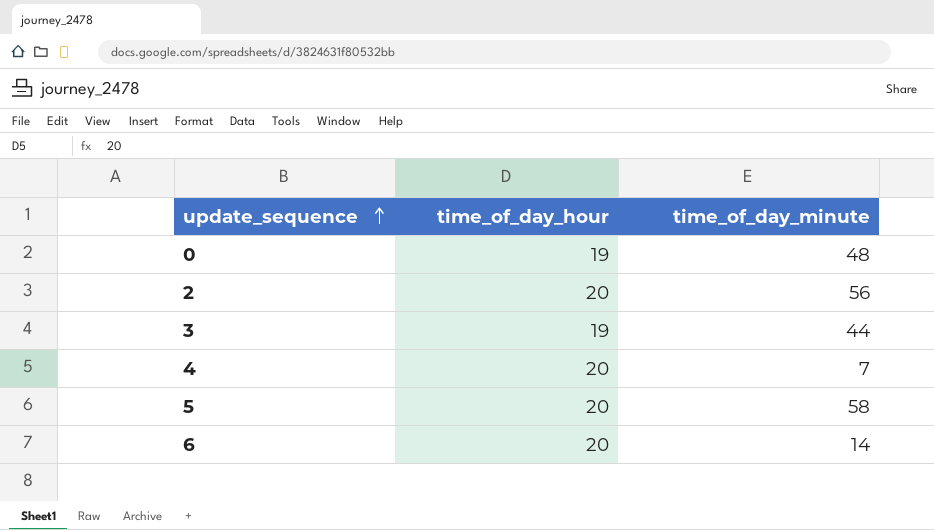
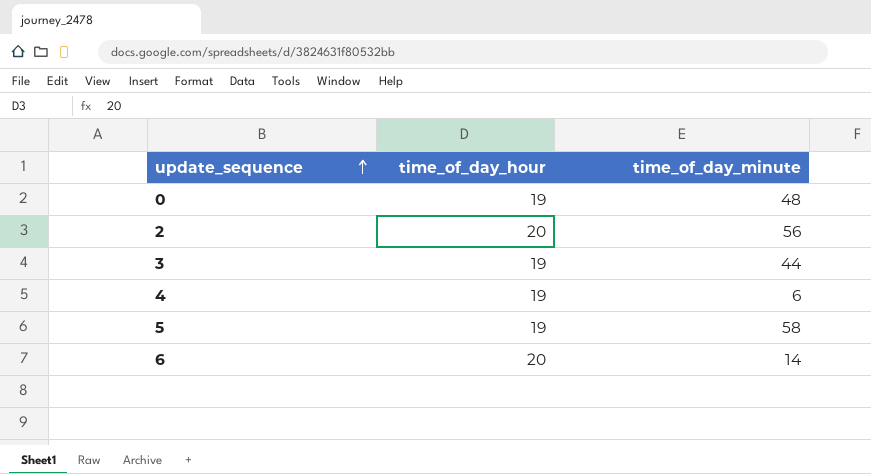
4 | time_of_day_hour: 20 -> 19
4 | time_of_day_minute: 7 -> 6
5 | time_of_day_hour: 20 -> 19

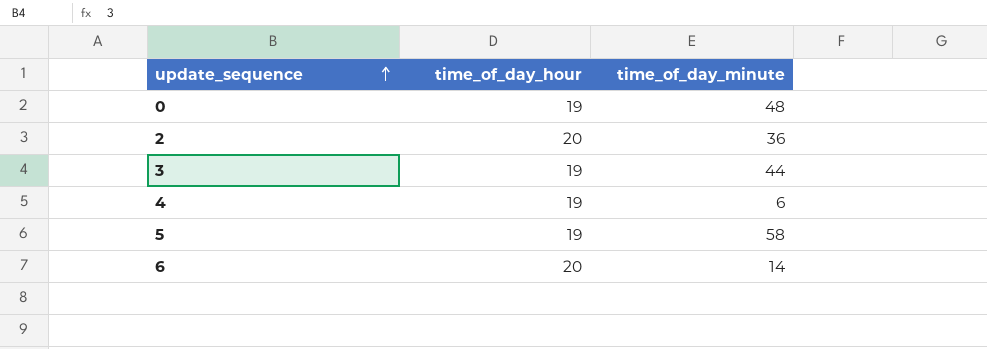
2 | time_of_day_minute: 56 -> 36

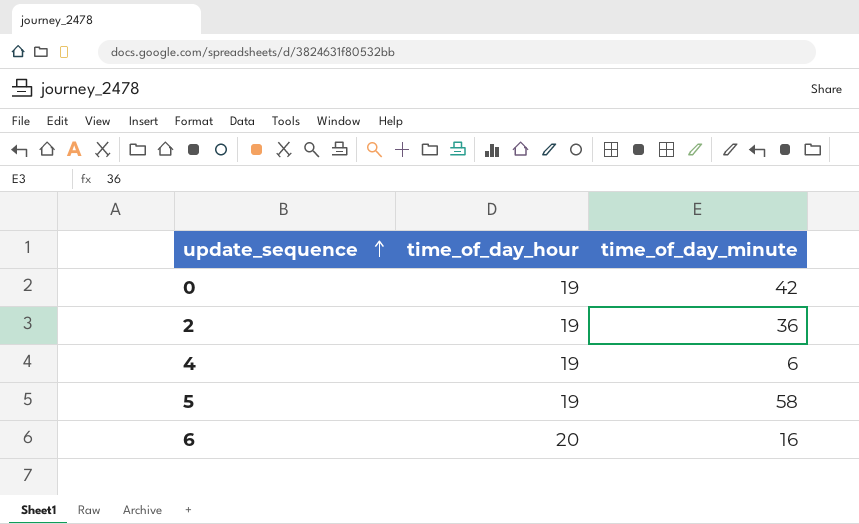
row 3: 19 | 44 -> none
0 | time_of_day_minute: 48 -> 42
2 | time_of_day_hour: 20 -> 19
6 | time_of_day_minute: 14 -> 16

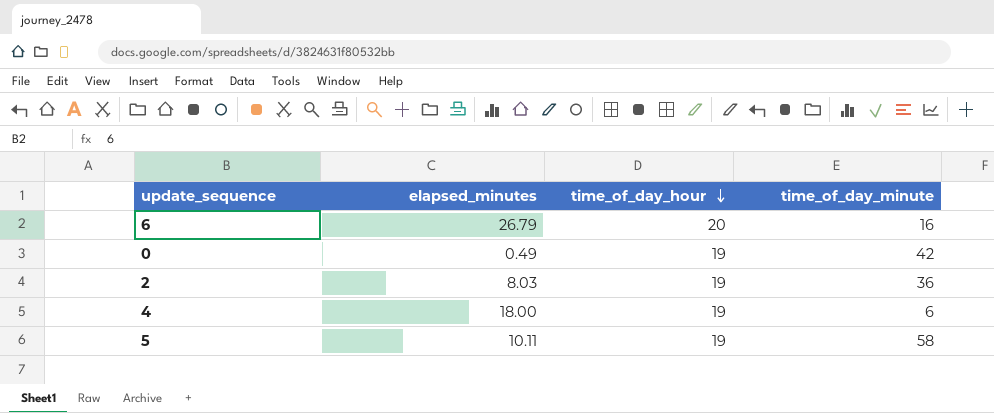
row order: update_sequence ascending -> time_of_day_hour descending
column elapsed_minutes | position: none -> 2

